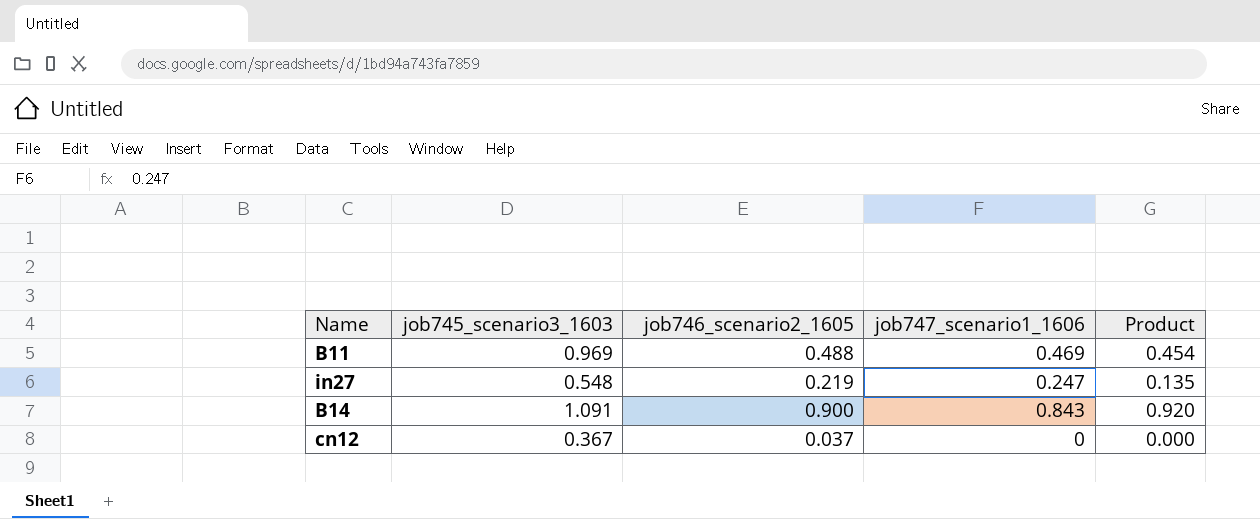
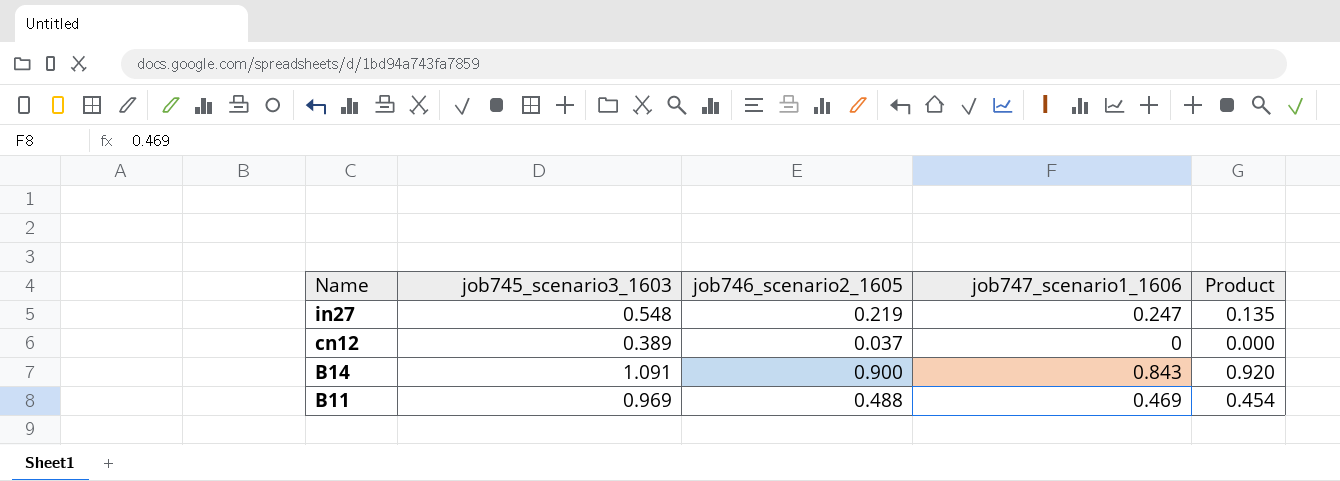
row order: none -> Name descending
cn12 | job745_scenario3_1603: 0.367 -> 0.389

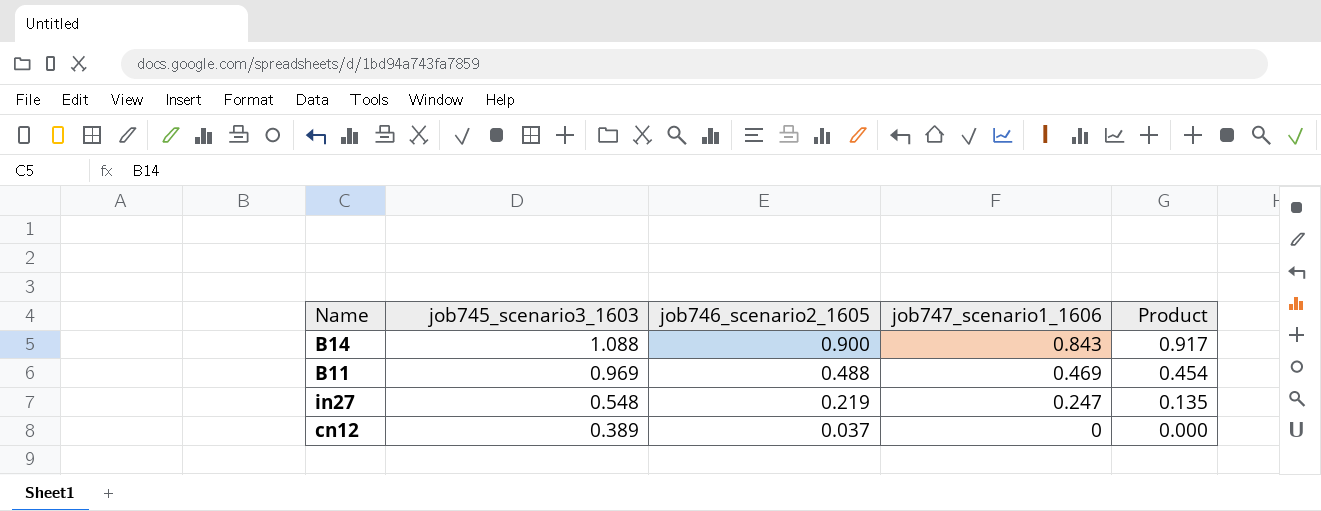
row order: Name descending -> job745_scenario3_1603 descending
B14 | job745_scenario3_1603: 1.091 -> 1.088
B14 | Product: 0.920 -> 0.917

